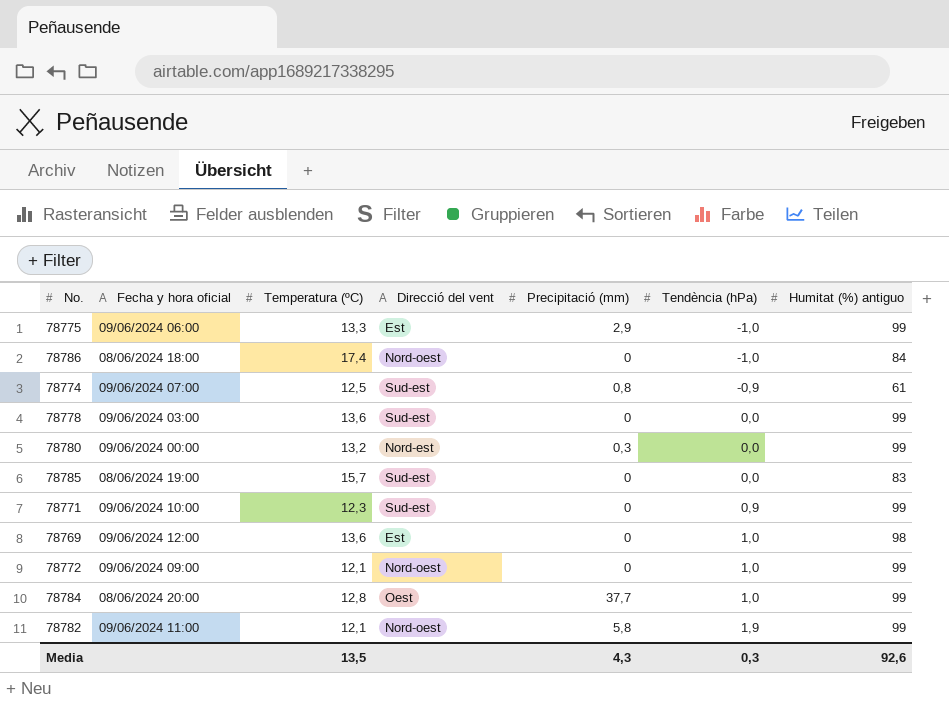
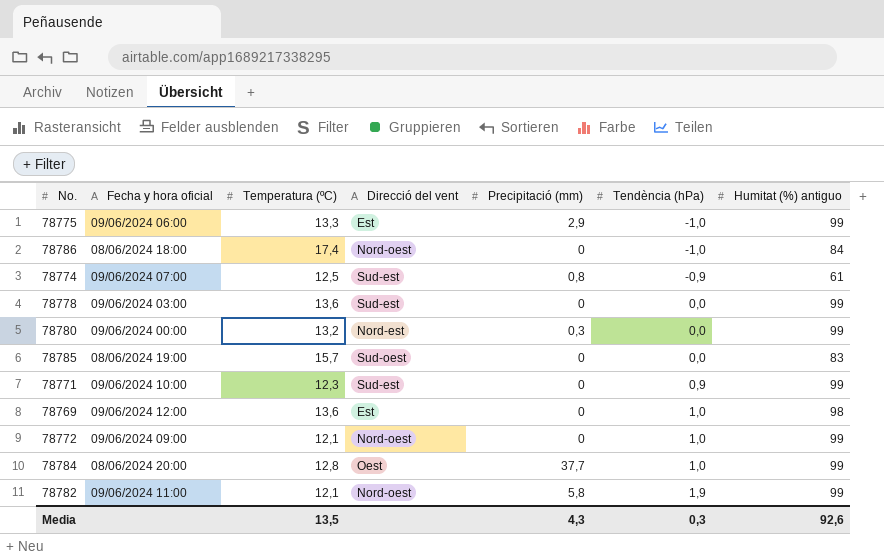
78785 | Direcció del vent: Sud-est -> Sud-oest

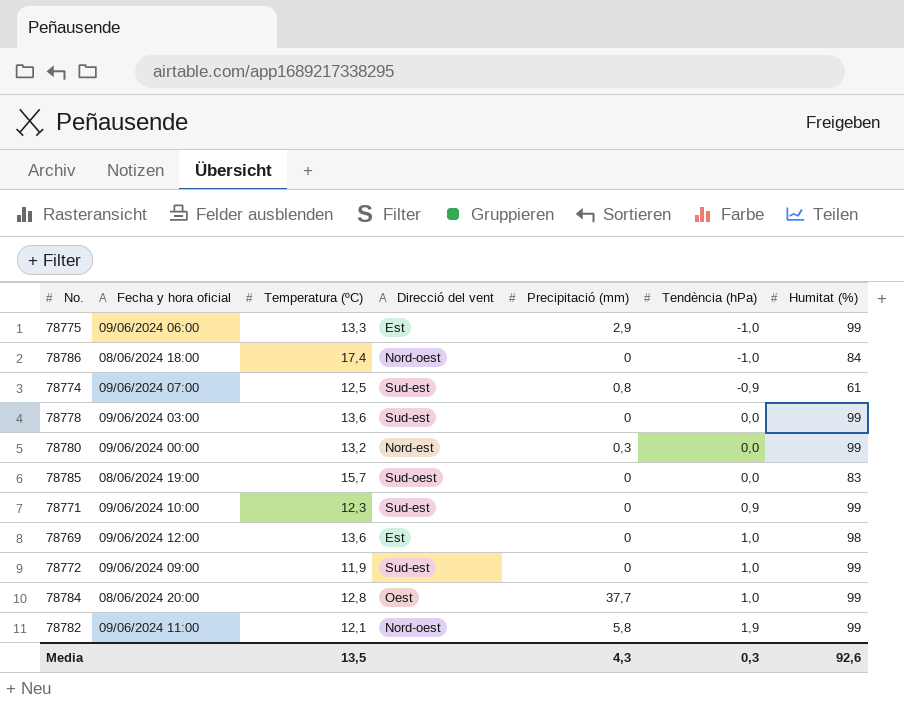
column name: Humitat (%) antiguo -> Humitat (%)
78772 | Temperatura (ºC): 12,1 -> 11,9
78772 | Direcció del vent: Nord-oest -> Sud-est

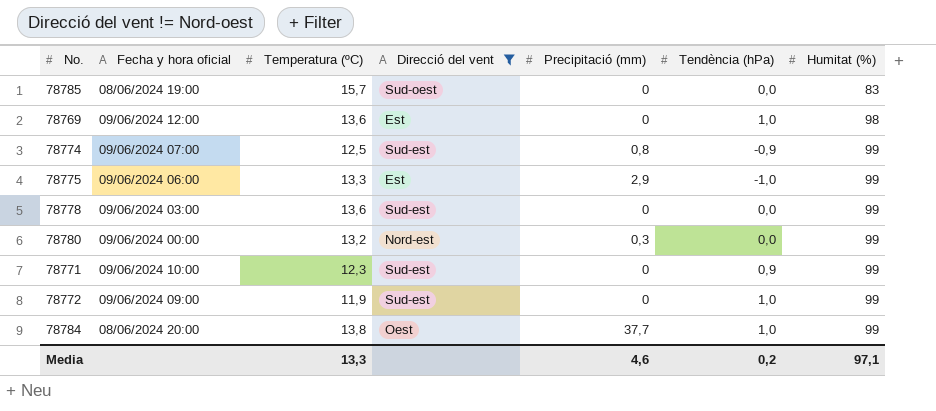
filter: none -> Direcció del vent != Nord-oest
row order: Tendència (hPa) ascending -> Humitat (%) ascending
78774 | Humitat (%): 61 -> 99
78784 | Temperatura (ºC): 12,8 -> 13,8
Media | Temperatura (ºC): 13,5 -> 13,3
Media | Precipitació (mm): 4,3 -> 4,6
Media | Tendència (hPa): 0,3 -> 0,2
Media | Humitat (%): 92,6 -> 97,1

